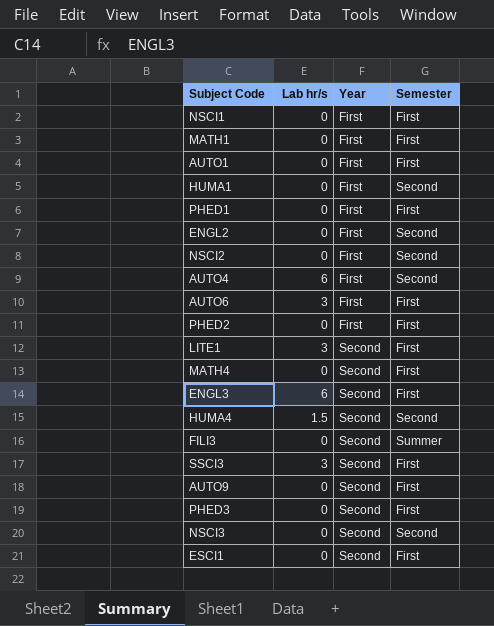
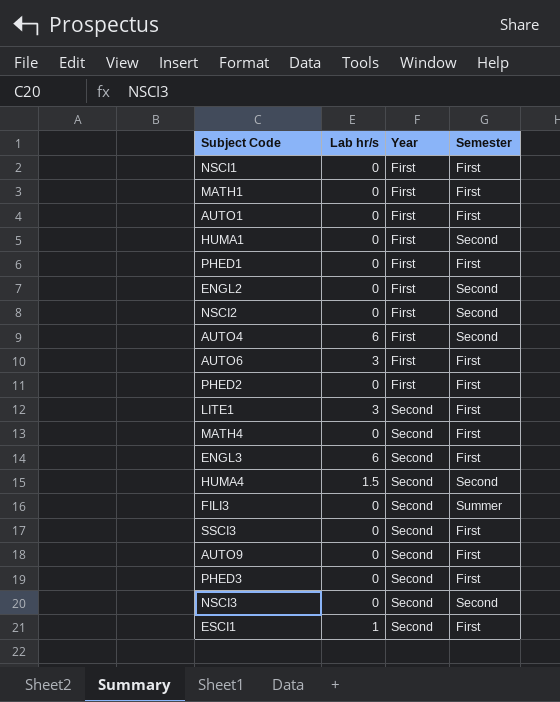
SSCI3 | Lab hr/s: 3 -> 0
ESCI1 | Lab hr/s: 0 -> 1

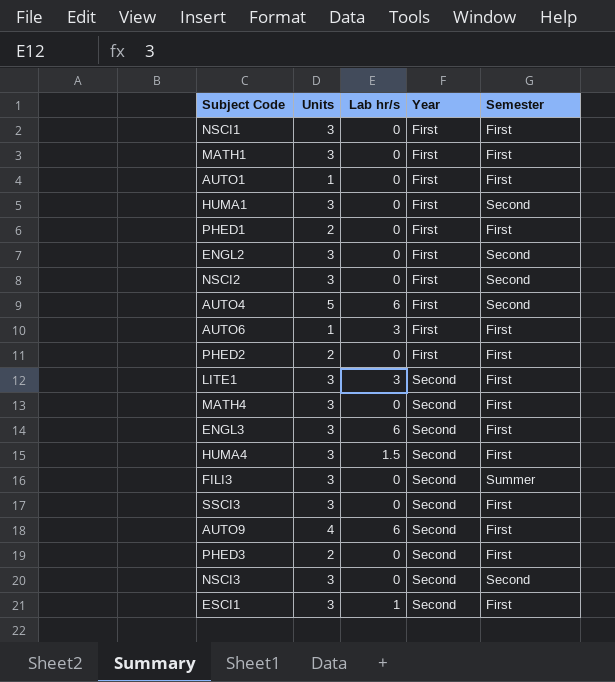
column Units | position: none -> 2
HUMA4 | Semester: Second -> First
AUTO9 | Lab hr/s: 0 -> 6

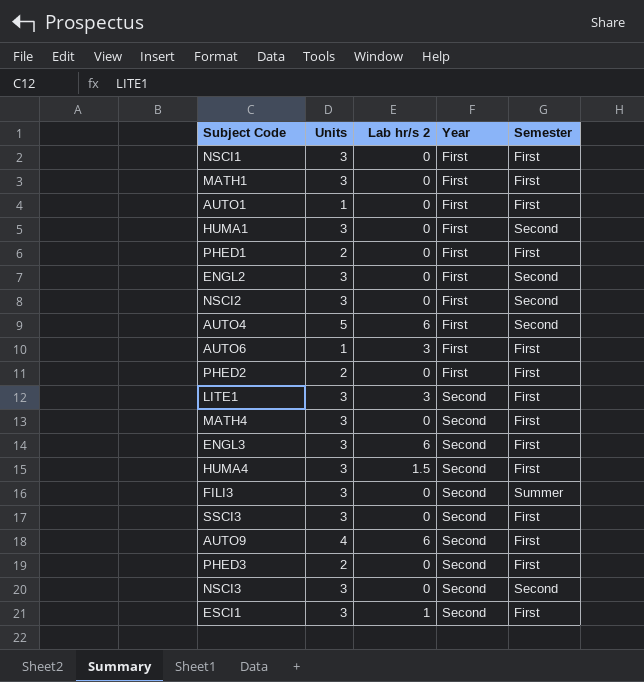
column name: Lab hr/s -> Lab hr/s 2

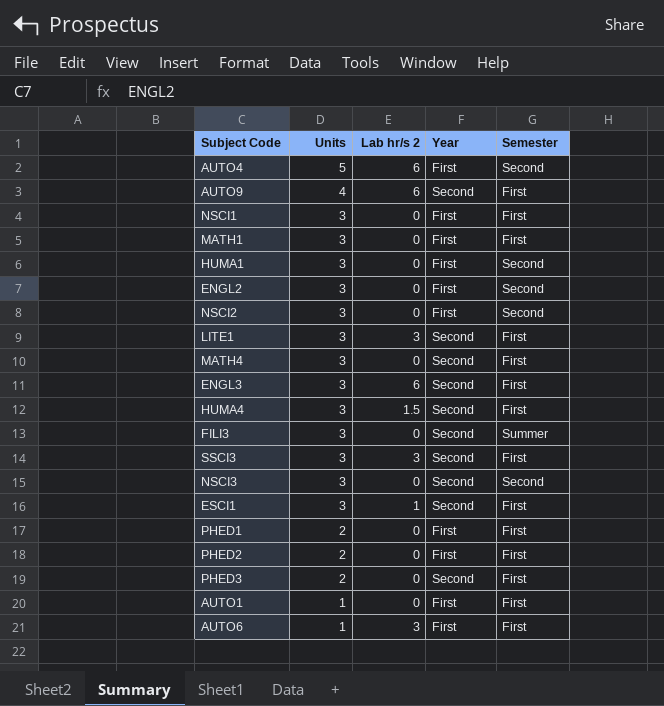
row order: Year ascending -> Units descending
SSCI3 | Lab hr/s 2: 0 -> 3

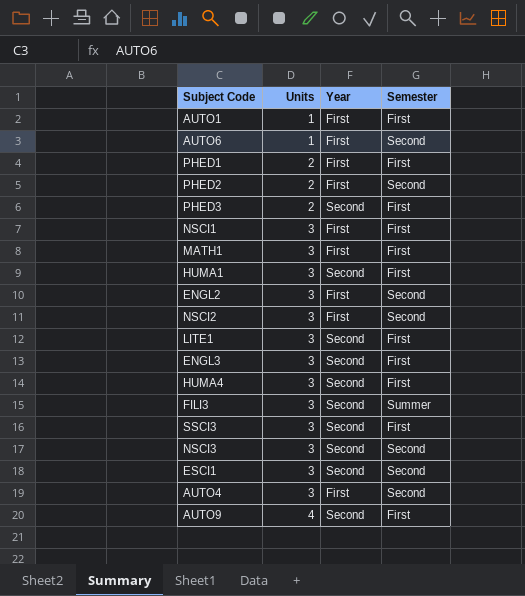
row order: Units descending -> Units ascending
column Lab hr/s 2 | position: 3 -> none
row MATH4: 3 | 0 | Second | First -> none
AUTO6 | Semester: First -> Second
PHED2 | Semester: First -> Second
HUMA1 | Year: First -> Second
HUMA1 | Semester: Second -> First
ESCI1 | Semester: First -> Second
AUTO4 | Units: 5 -> 3

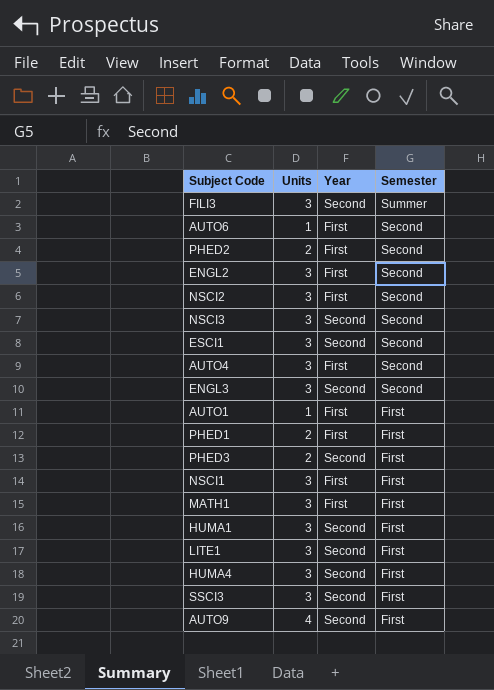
row order: Units ascending -> Semester descending
ENGL3 | Semester: First -> Second

